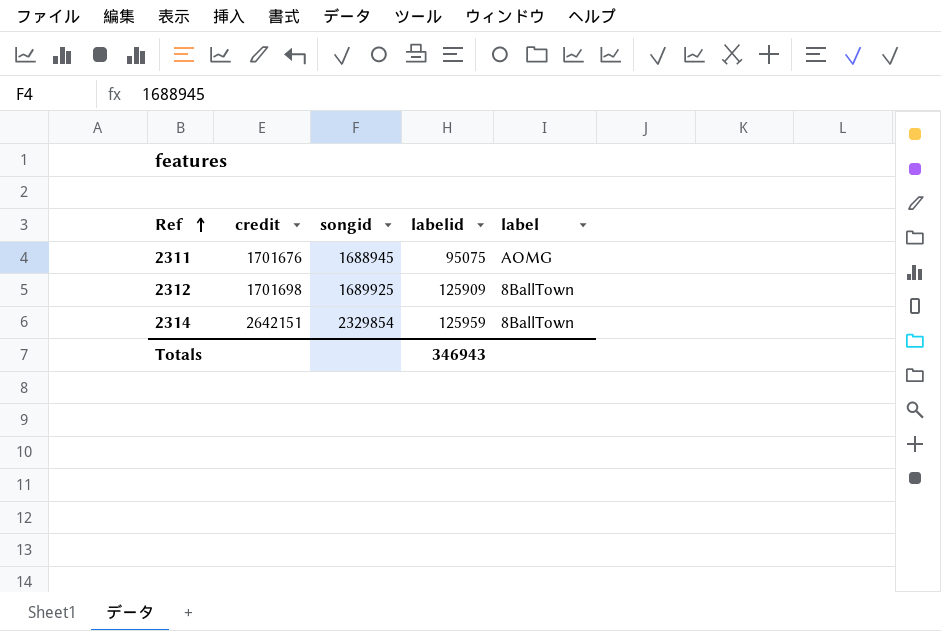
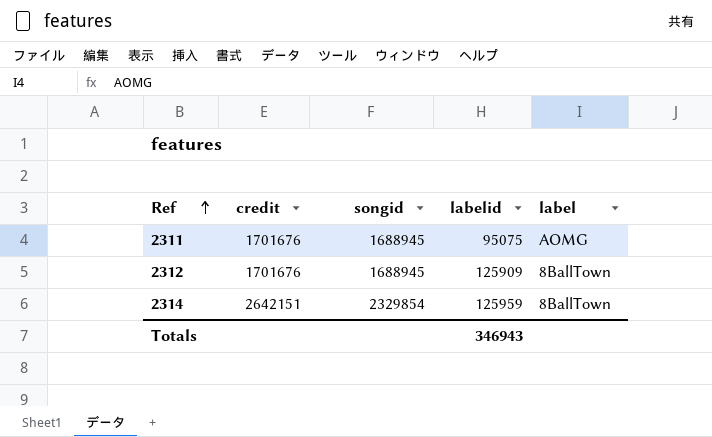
2312 | credit: 1701698 -> 1701676
2312 | songid: 1689925 -> 1688945

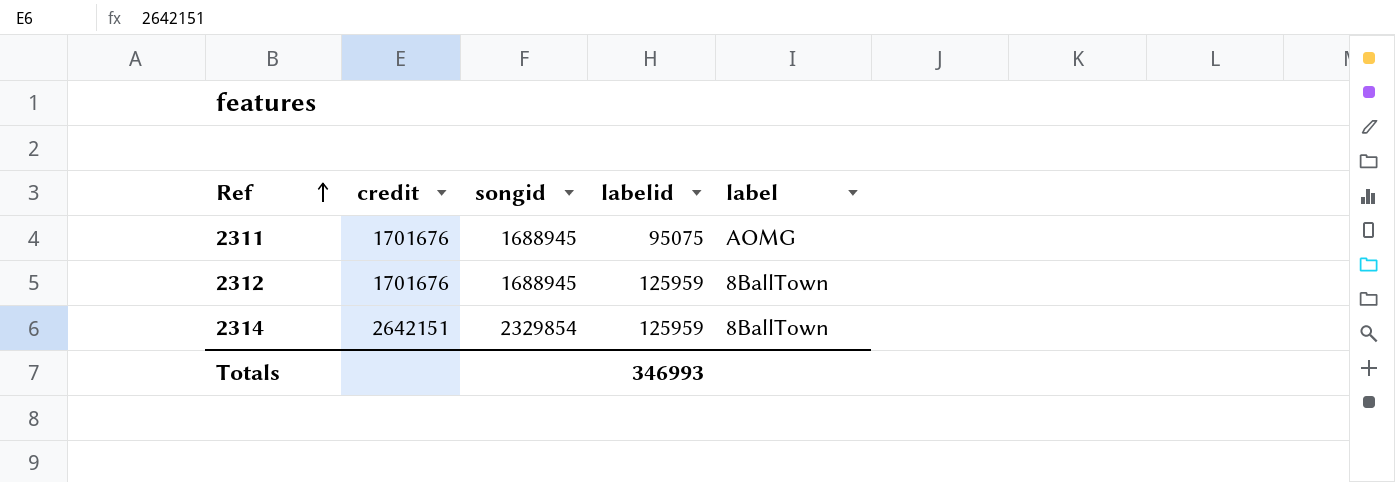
2312 | labelid: 125909 -> 125959
Totals | labelid: 346943 -> 346993

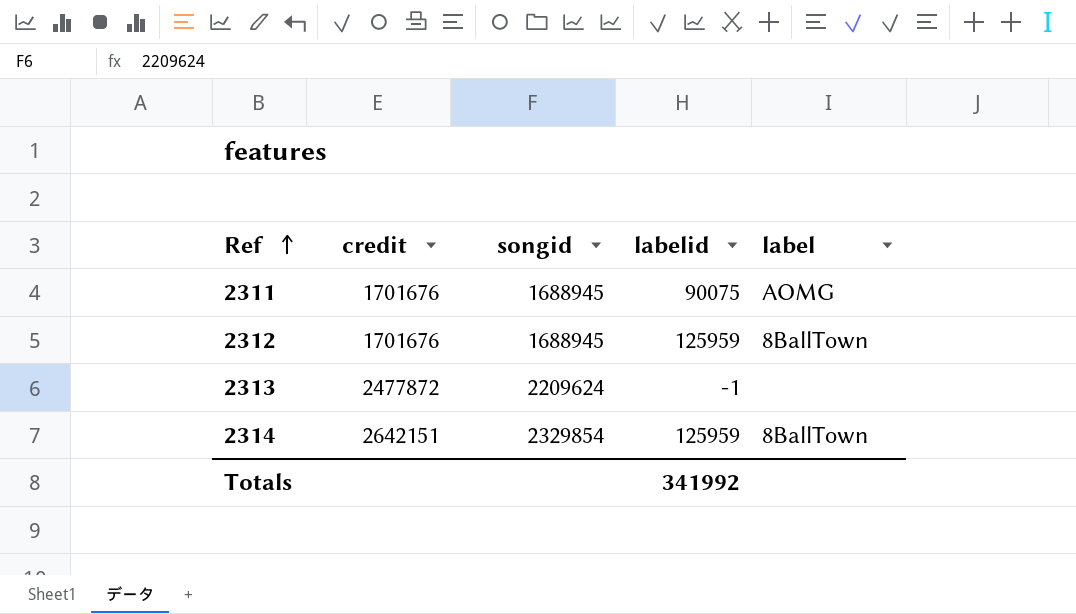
2311 | labelid: 95075 -> 90075
row 2313: none -> 2477872 | 2209624 | -1 | none
Totals | labelid: 346993 -> 341992

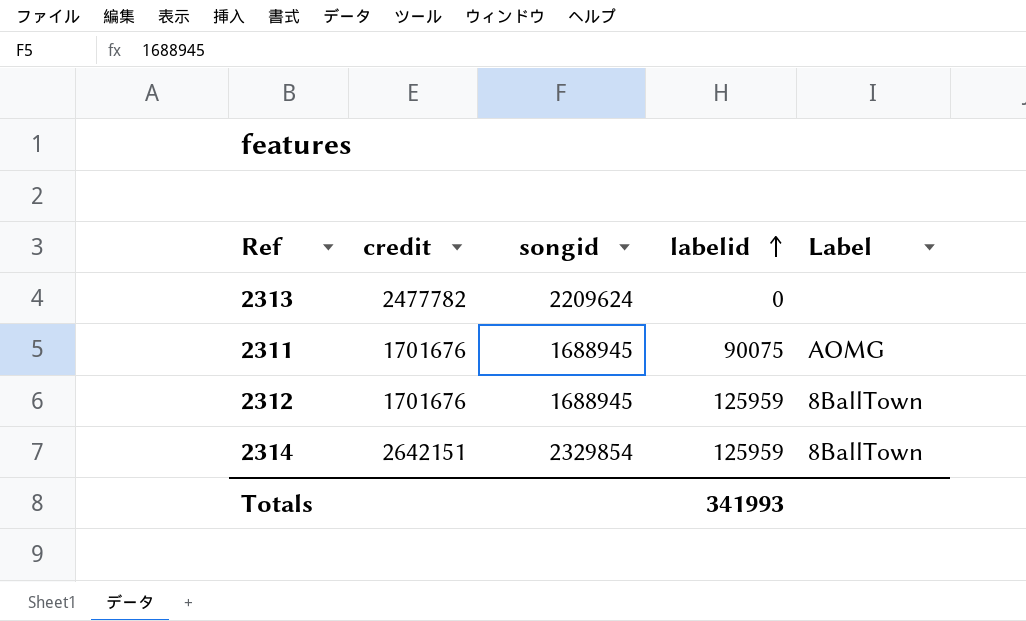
row order: Ref ascending -> labelid ascending
column name: label -> Label
2313 | credit: 2477872 -> 2477782
2313 | labelid: -1 -> 0
Totals | labelid: 341992 -> 341993

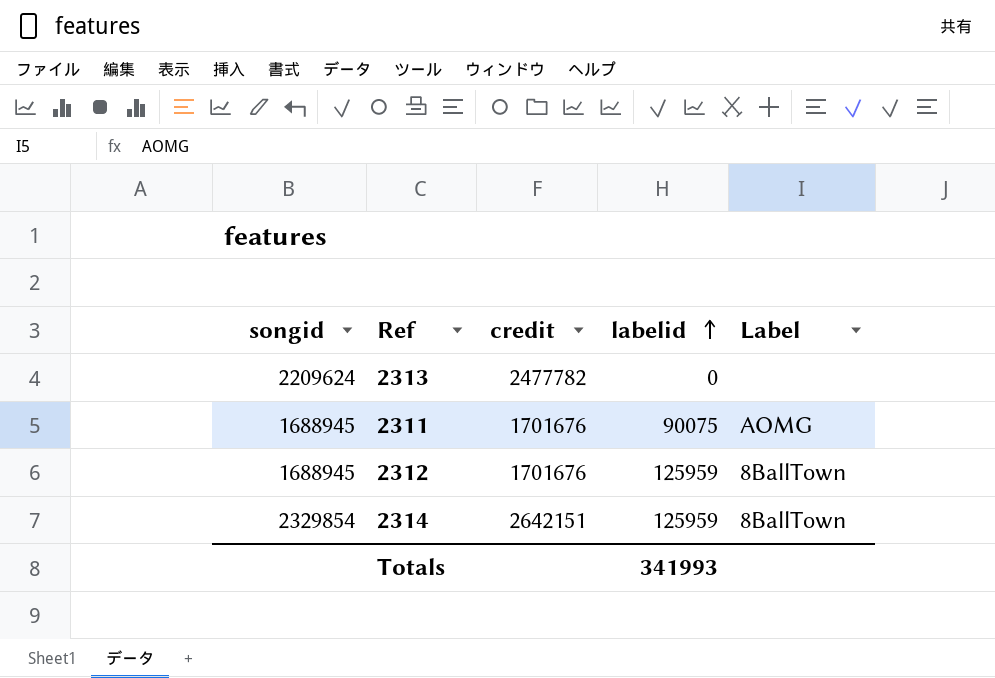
column songid | position: 3 -> 1

